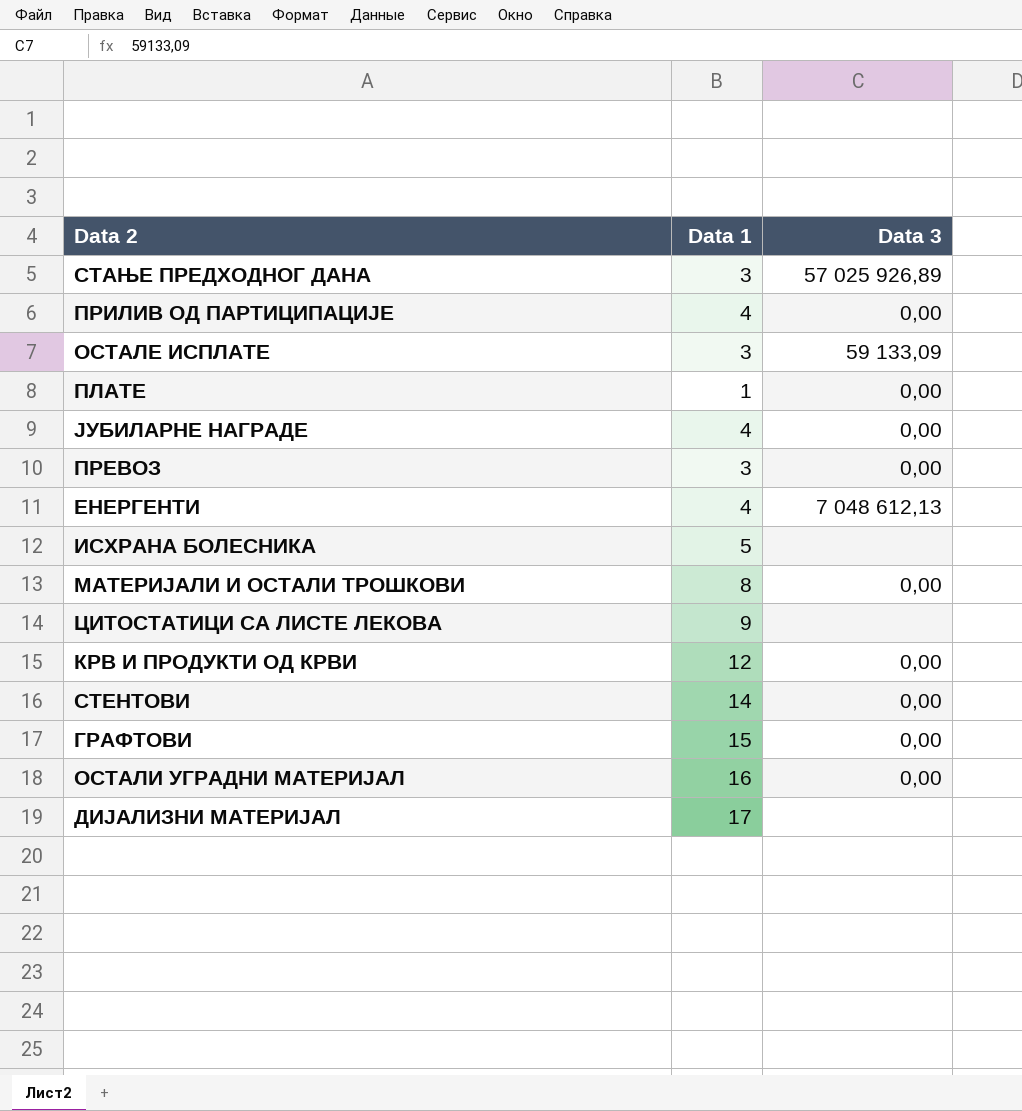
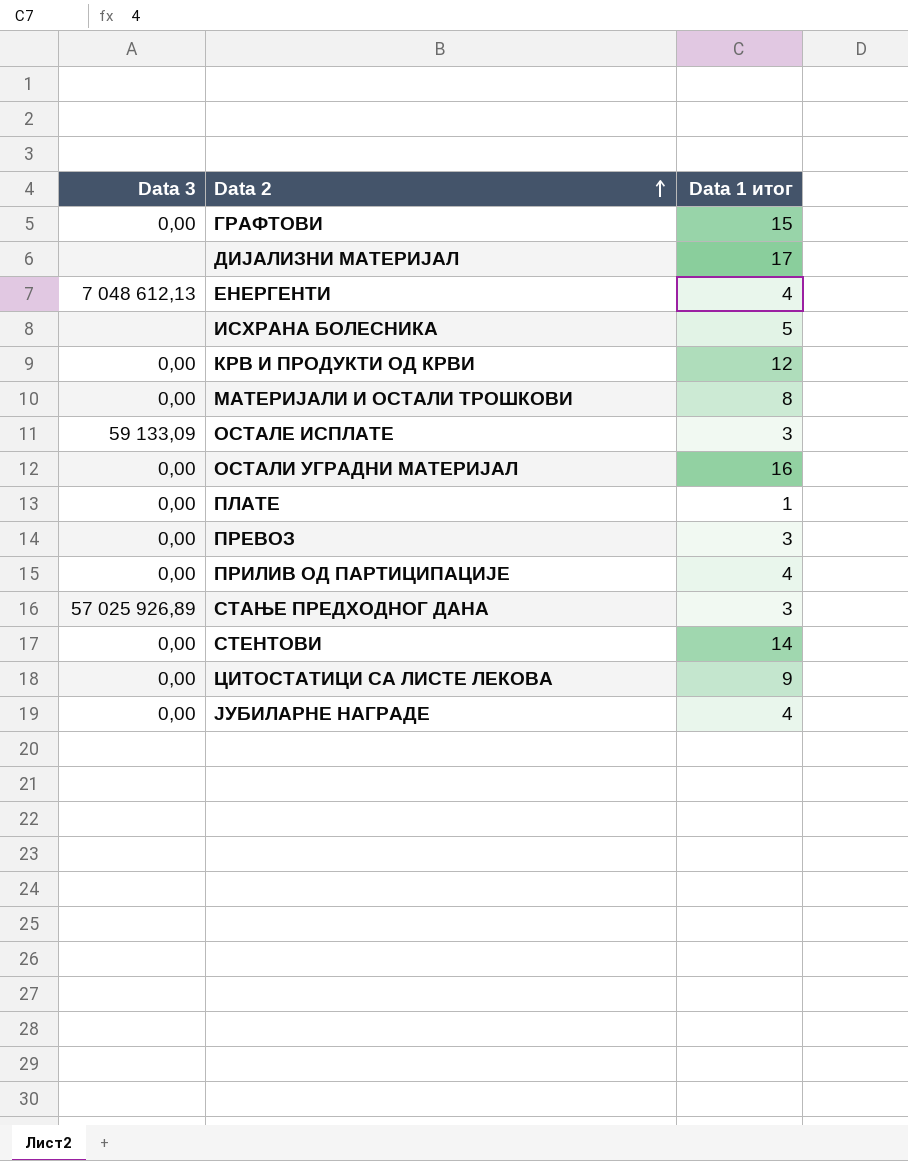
row order: none -> Data 2 ascending
column Data 3 | position: 3 -> 1
column name: Data 1 -> Data 1 итог
ЦИТОСТАТИЦИ СА ЛИСТЕ ЛЕКОВА | Data 3: none -> 0,00

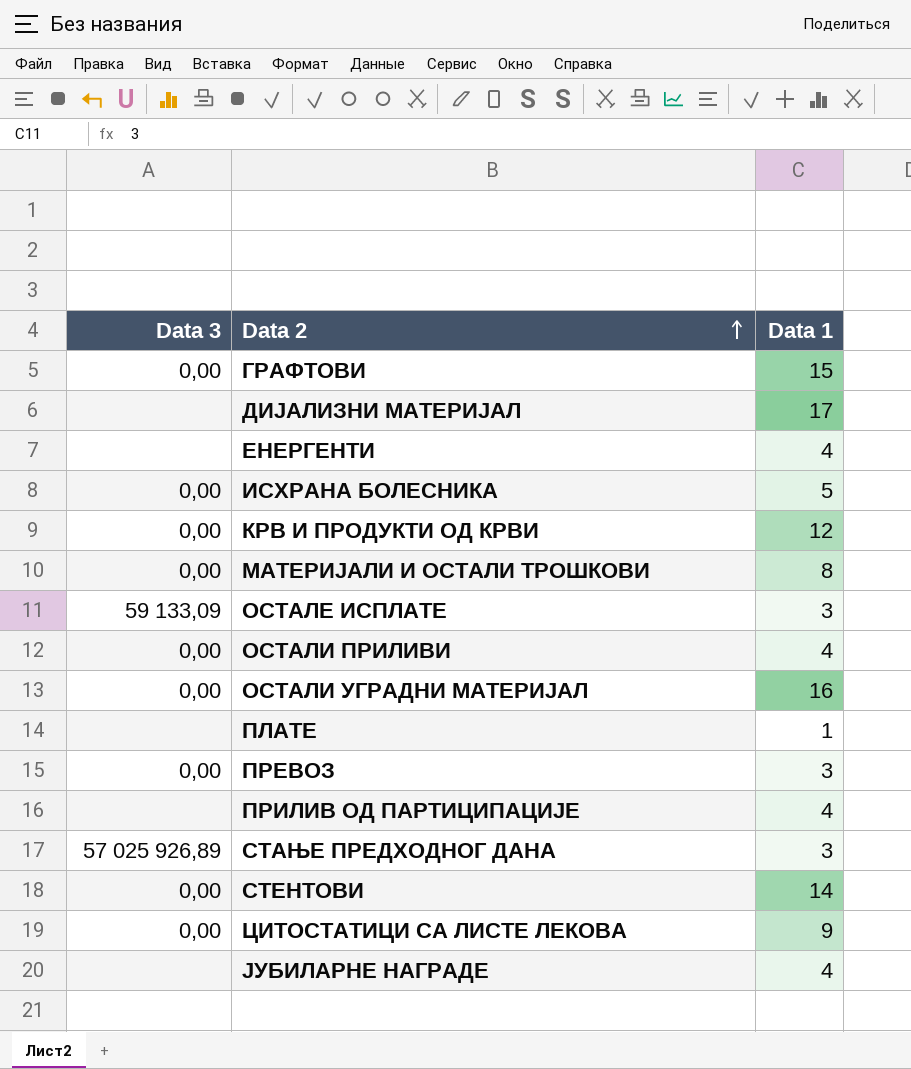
column name: Data 1 итог -> Data 1
ЕНЕРГЕНТИ | Data 3: 7 048 612,13 -> none
ИСХРАНА БОЛЕСНИКА | Data 3: none -> 0,00
row ОСТАЛИ ПРИЛИВИ: none -> 0,00 | 4
ПЛАТЕ | Data 3: 0,00 -> none
ПРИЛИВ ОД ПАРТИЦИПАЦИЈЕ | Data 3: 0,00 -> none
ЈУБИЛАРНЕ НАГРАДЕ | Data 3: 0,00 -> none

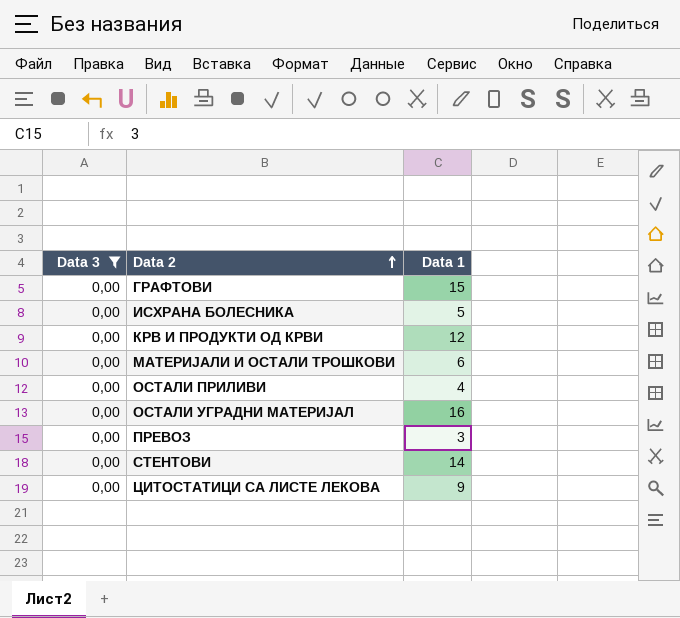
filter: none -> Data 3 = 0,00
МАТЕРИЈАЛИ И ОСТАЛИ ТРОШКОВИ | Data 1: 8 -> 6

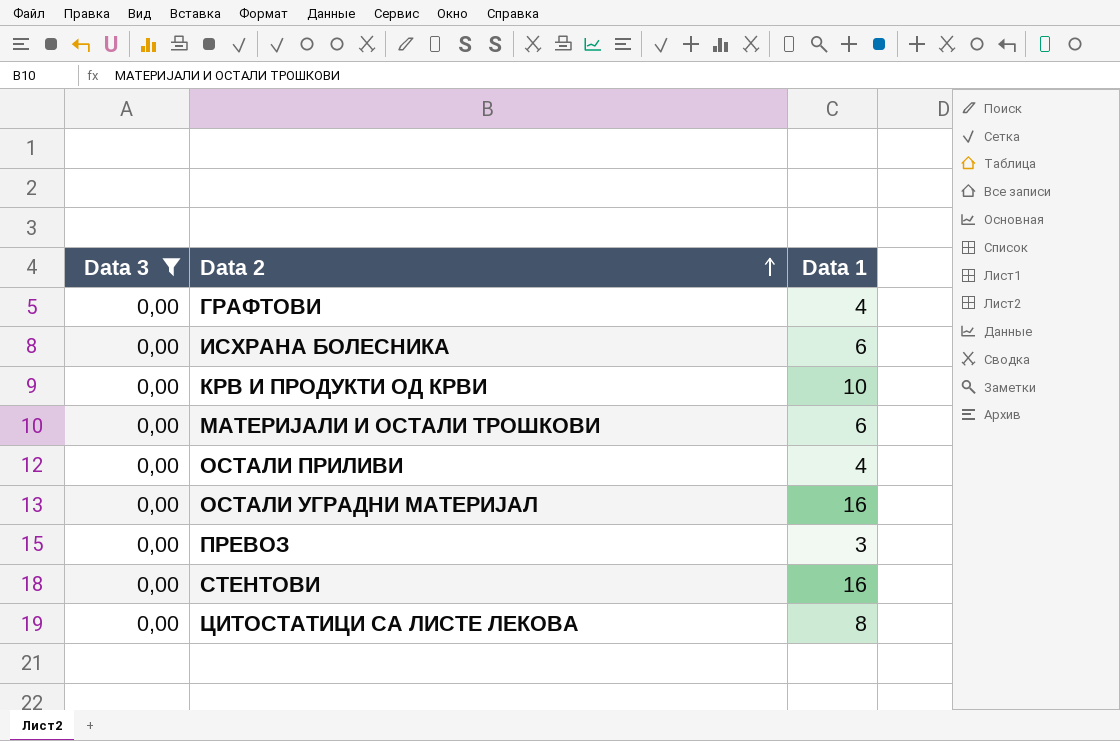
ГРАФТОВИ | Data 1: 15 -> 4
ИСХРАНА БОЛЕСНИКА | Data 1: 5 -> 6
КРВ И ПРОДУКТИ ОД КРВИ | Data 1: 12 -> 10
СТЕНТОВИ | Data 1: 14 -> 16
ЦИТОСТАТИЦИ СА ЛИСТЕ ЛЕКОВА | Data 1: 9 -> 8

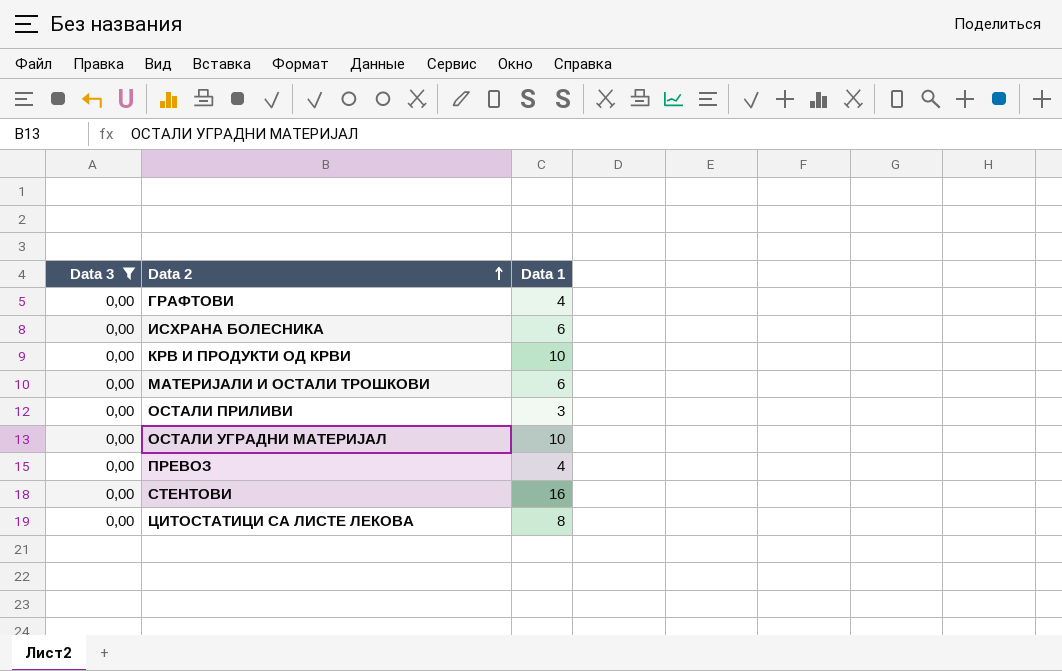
ОСТАЛИ ПРИЛИВИ | Data 1: 4 -> 3
ОСТАЛИ УГРАДНИ МАТЕРИЈАЛ | Data 1: 16 -> 10
ПРЕВОЗ | Data 1: 3 -> 4

